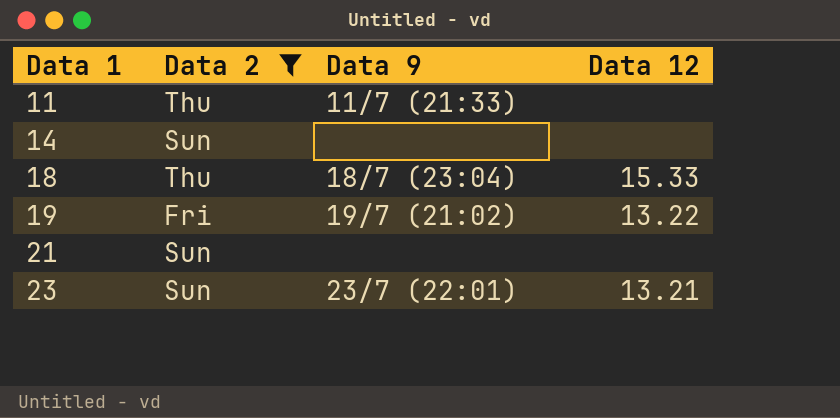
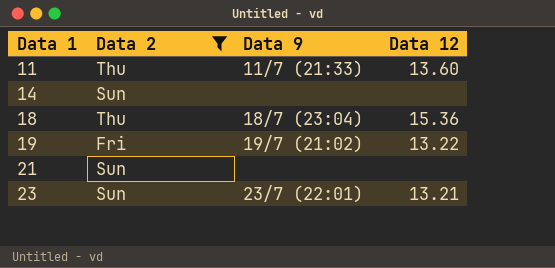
11 | Data 12: none -> 13.60
18 | Data 12: 15.33 -> 15.36

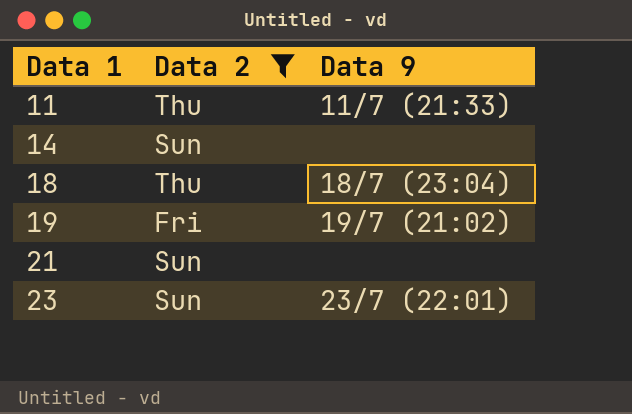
column Data 12 | position: 4 -> none

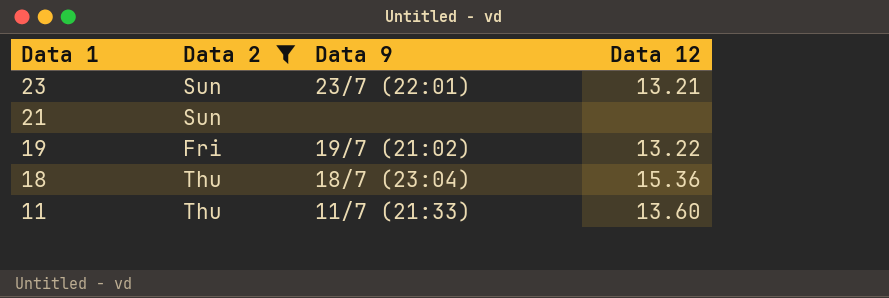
row order: Data 1 ascending -> Data 1 descending
column Data 12 | position: none -> 4
row 14: Sun | none -> none

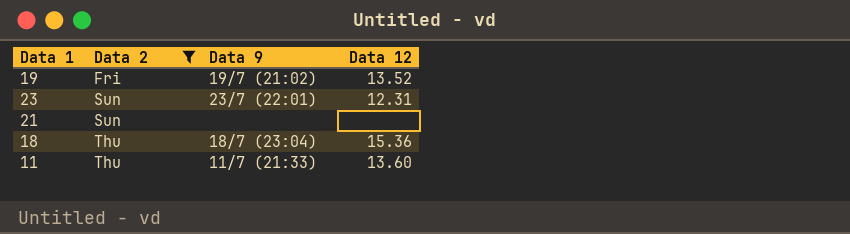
row order: Data 1 descending -> Data 2 ascending
19 | Data 12: 13.22 -> 13.52
23 | Data 12: 13.21 -> 12.31

